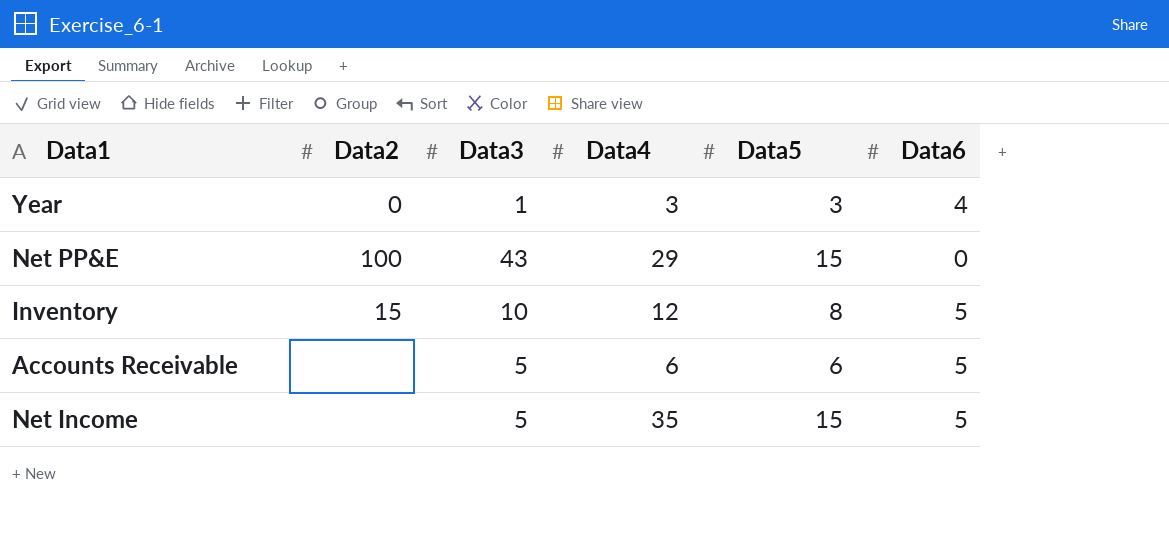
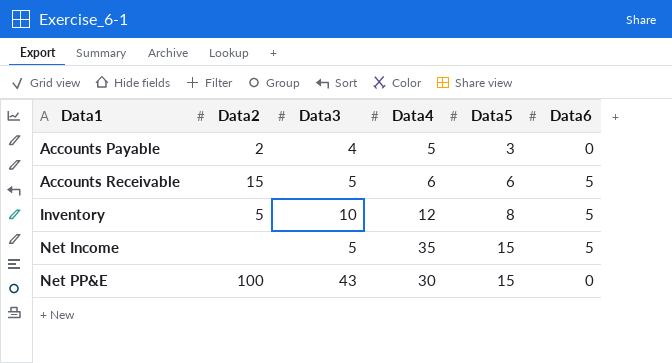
row order: none -> Data1 ascending
row Year: 0 | 1 | 3 | 3 | 4 -> none
row Accounts Payable: none -> 2 | 4 | 5 | 3 | 0
Accounts Receivable | Data2: none -> 15
Inventory | Data2: 15 -> 5
Net PP&E | Data4: 29 -> 30

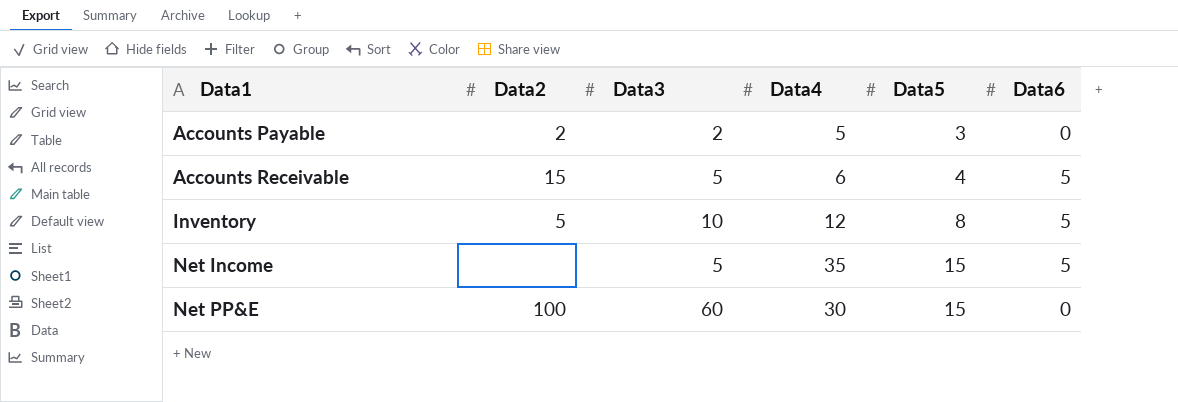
Accounts Payable | Data3: 4 -> 2
Accounts Receivable | Data5: 6 -> 4
Net PP&E | Data3: 43 -> 60

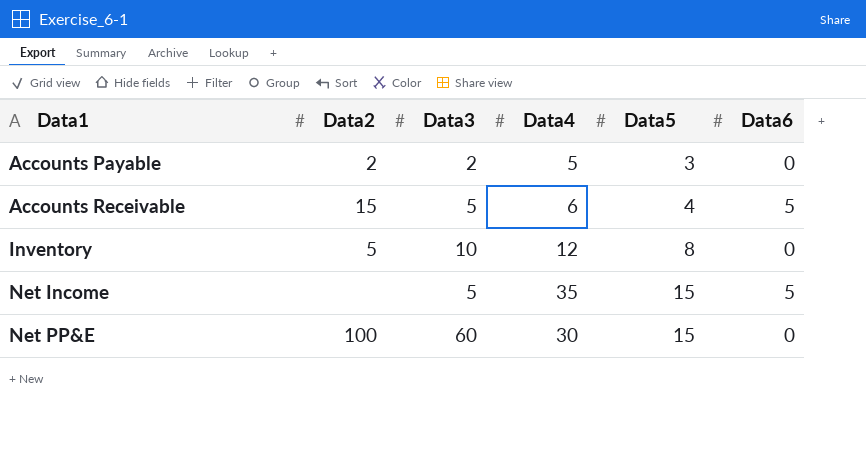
Inventory | Data6: 5 -> 0

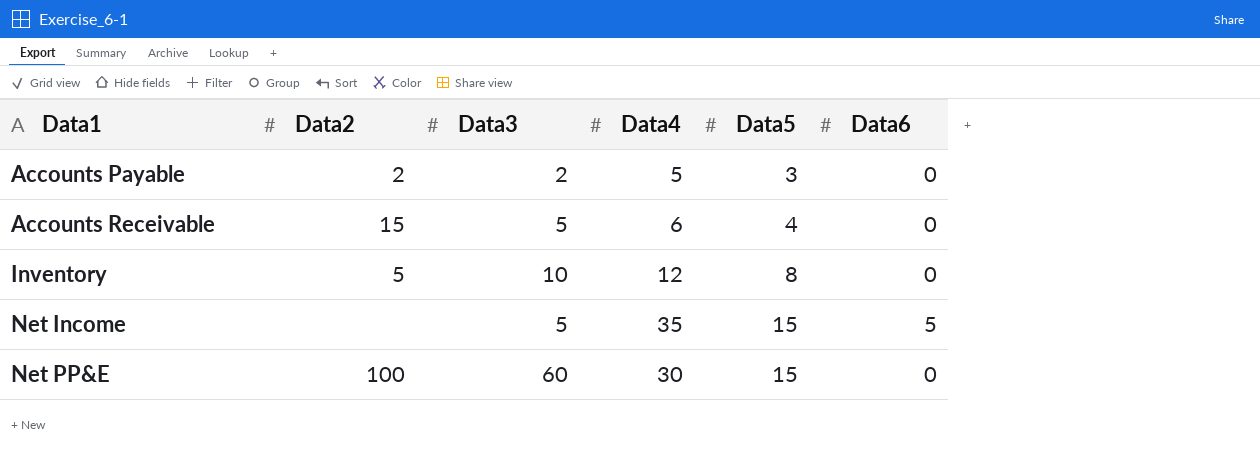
Accounts Receivable | Data6: 5 -> 0

